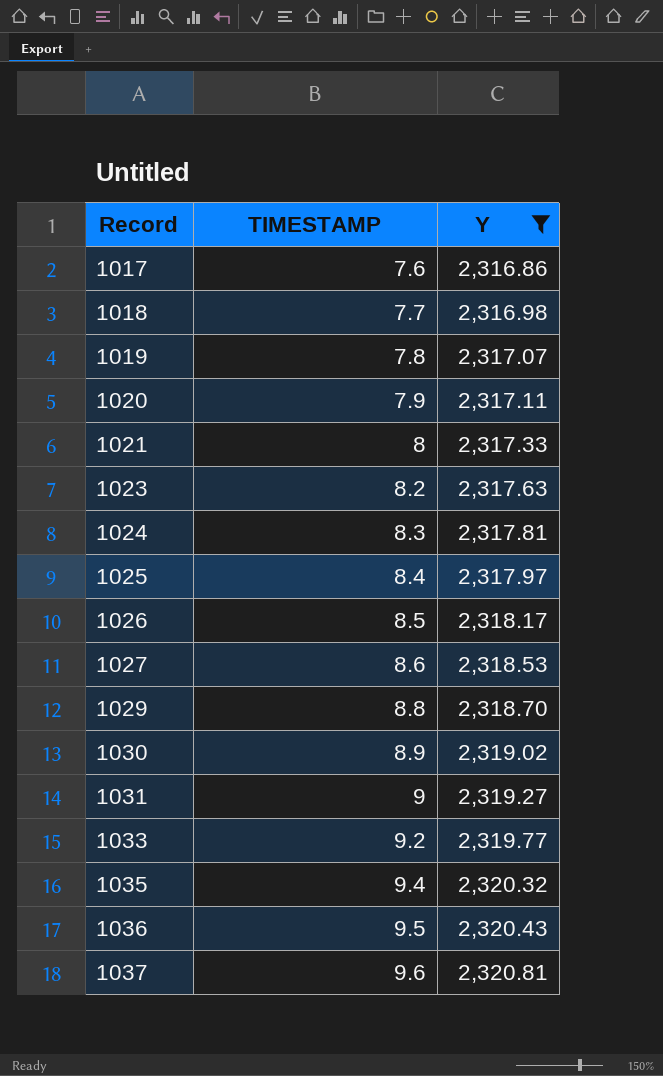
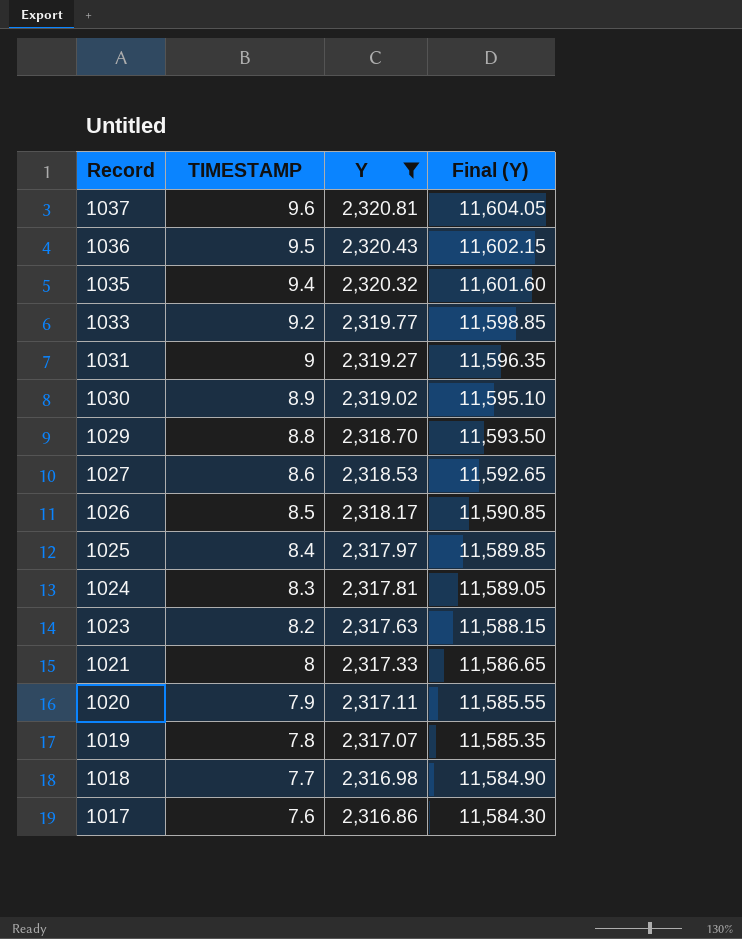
row order: Record ascending -> Record descending
column Final (Y) | formula: none -> [Y] * 5

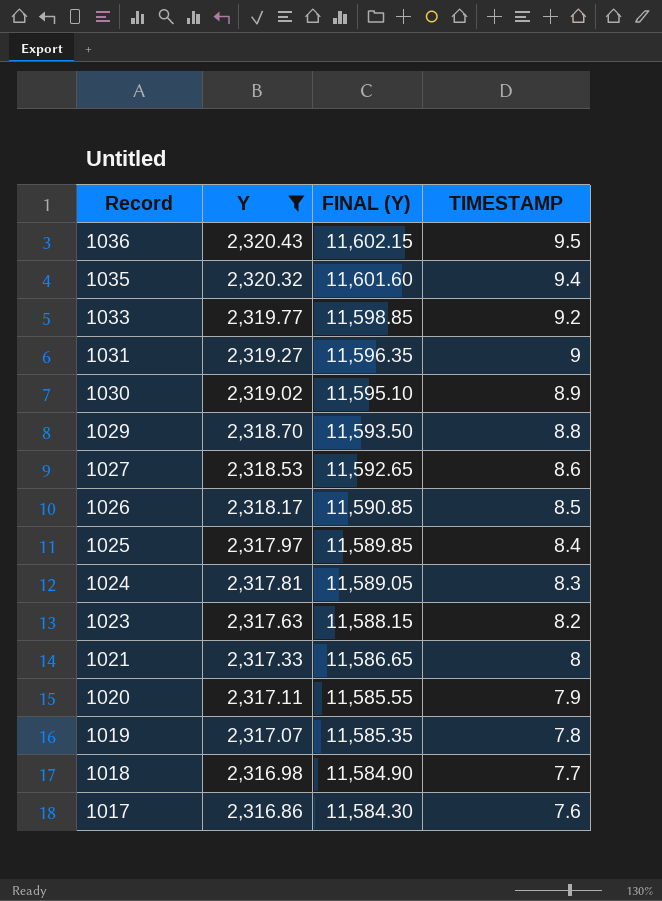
column name: Final (Y) -> FINAL (Y)
column TIMESTAMP | position: 2 -> 4
row 1037: 9.6 | 2,320.81 | 11,604.05 -> none

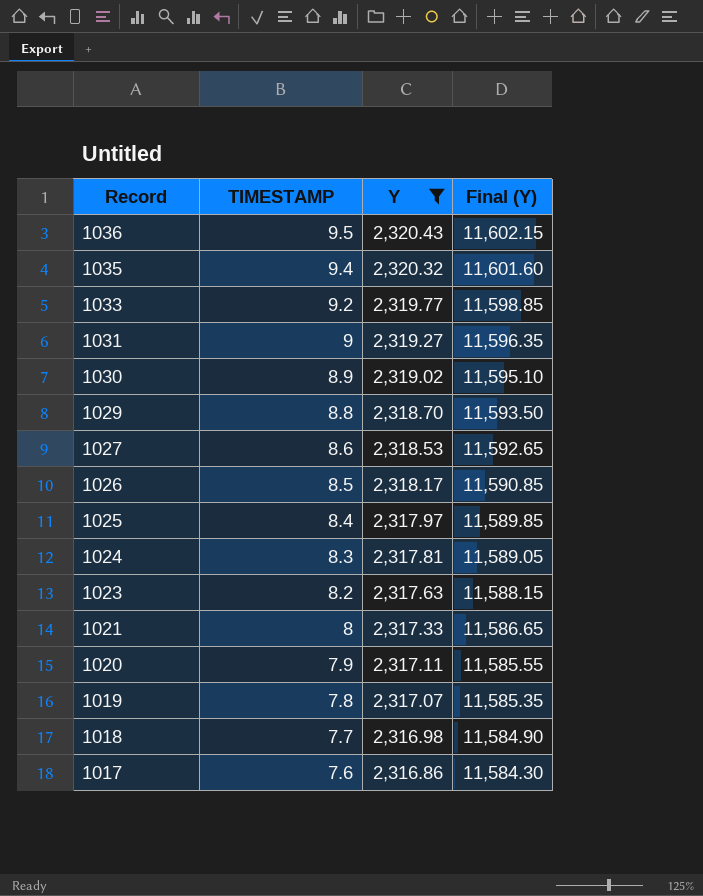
column TIMESTAMP | position: 4 -> 2
column name: FINAL (Y) -> Final (Y)

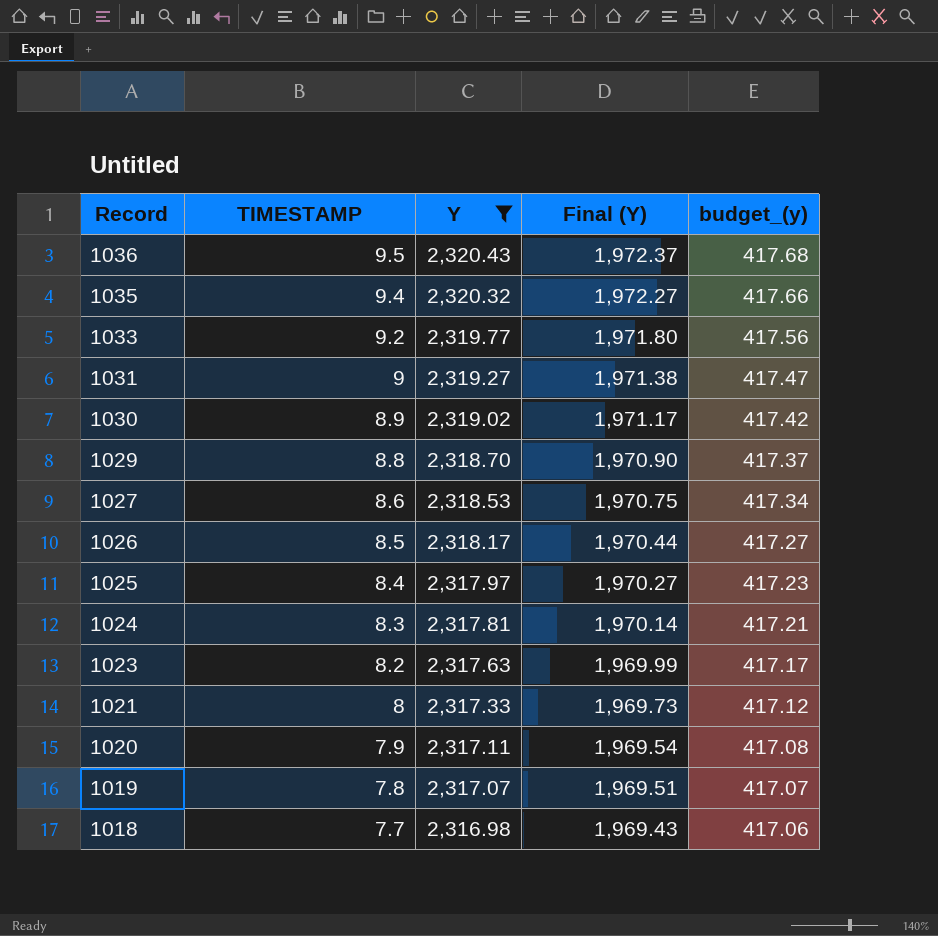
column Final (Y) | formula: [Y] * 5 -> [Y] * 0.85
column budget_(y) | formula: none -> [Y] * 0.18
row 1017: 7.6 | 2,316.86 | 11,584.30 -> none

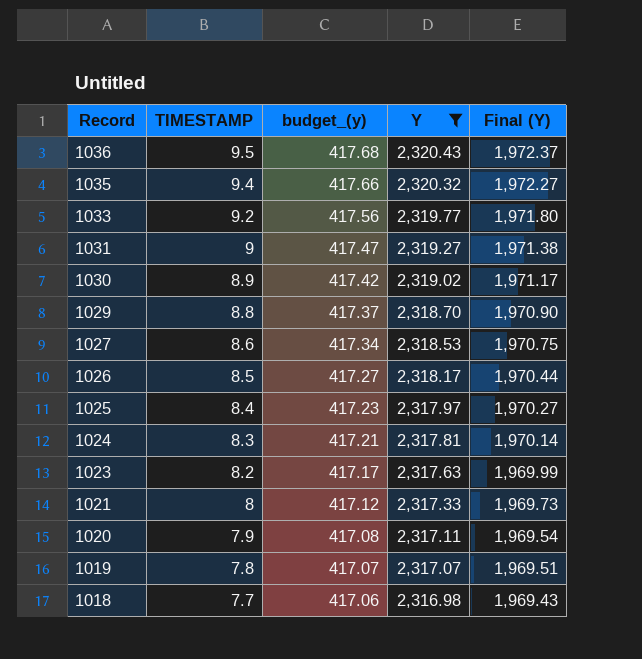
column budget_(y) | position: 5 -> 3

